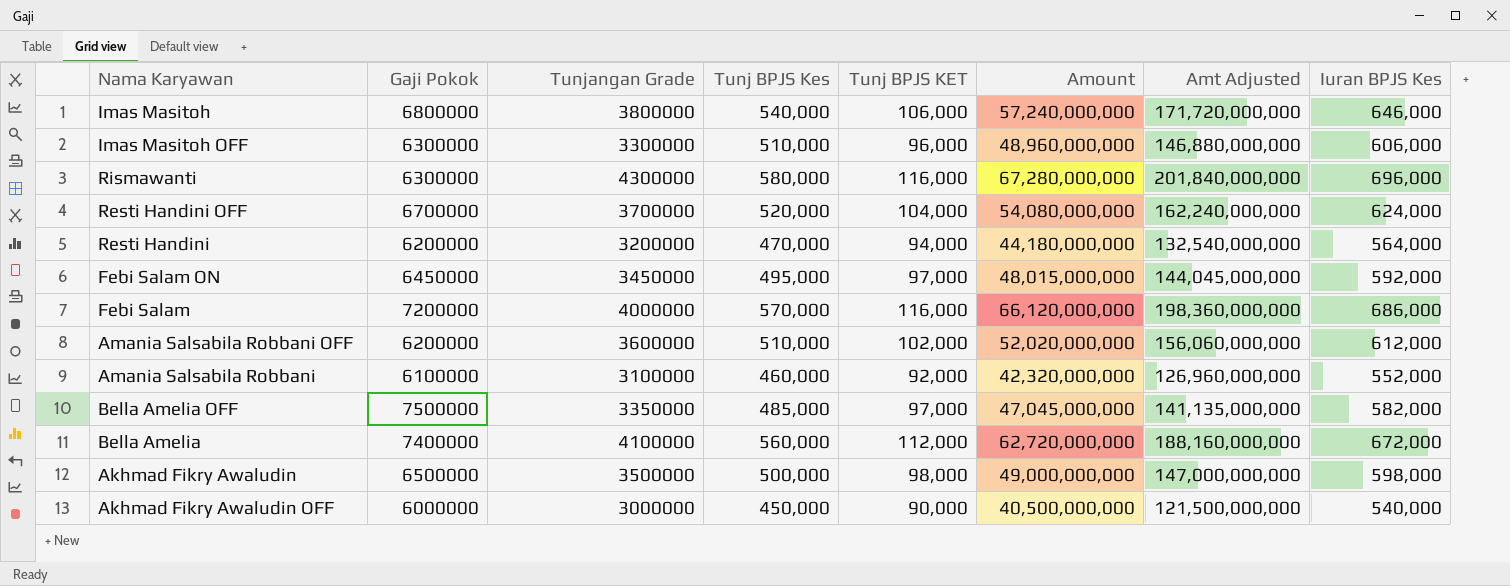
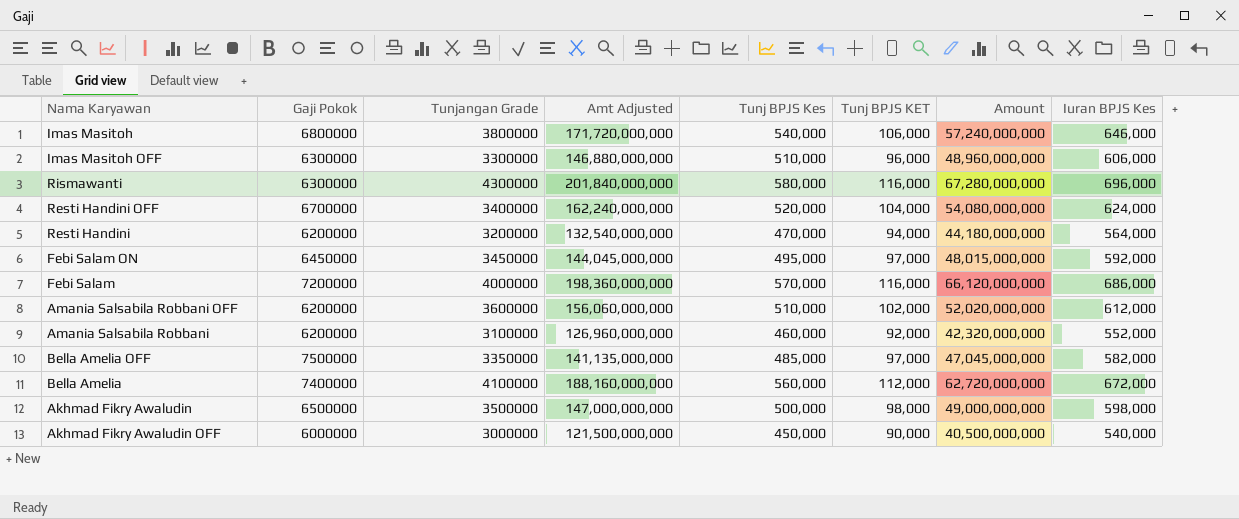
column Amt Adjusted | position: 7 -> 4
Resti Handini OFF | Tunjangan Grade: 3700000 -> 3400000
Amania Salsabila Robbani | Gaji Pokok: 6100000 -> 6200000

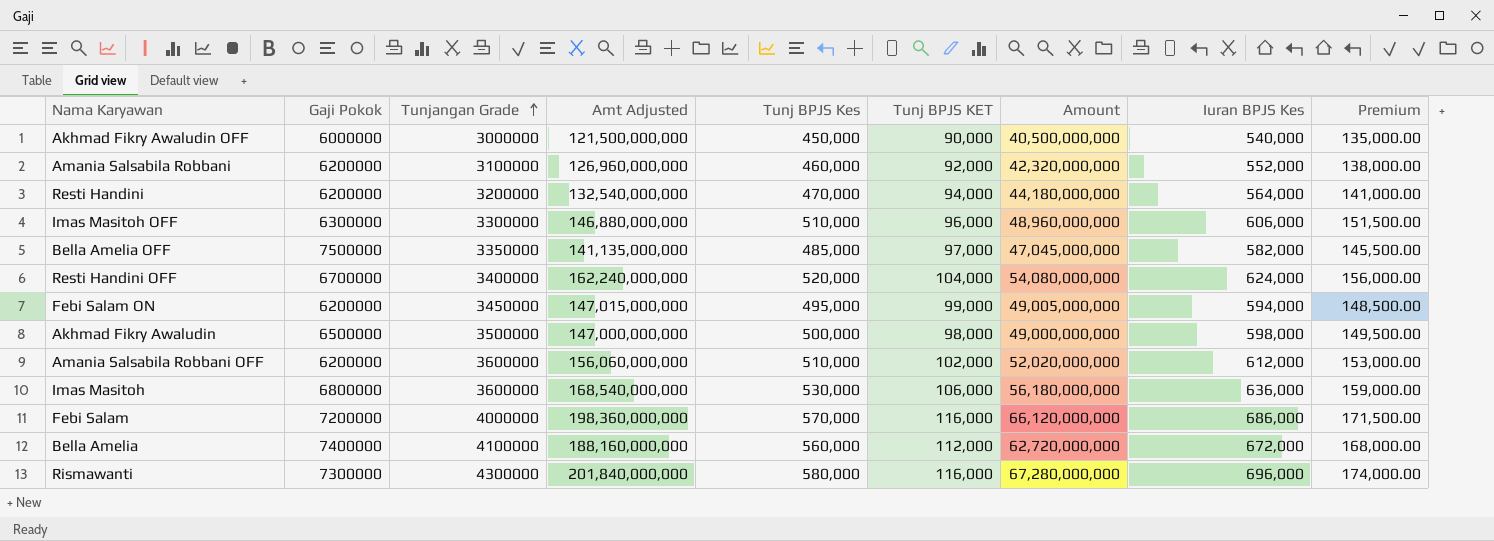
row order: none -> Tunjangan Grade ascending
column Premium | formula: none -> [Iuran BPJS Kes] * 0.25
Febi Salam ON | Gaji Pokok: 6450000 -> 6200000
Febi Salam ON | Amt Adjusted: 144,045,000,000 -> 147,015,000,000
Febi Salam ON | Tunj BPJS KET: 97,000 -> 99,000
Febi Salam ON | Amount: 48,015,000,000 -> 49,005,000,000
Febi Salam ON | Iuran BPJS Kes: 592,000 -> 594,000
Imas Masitoh | Tunjangan Grade: 3800000 -> 3600000
Imas Masitoh | Amt Adjusted: 171,720,000,000 -> 168,540,000,000
Imas Masitoh | Tunj BPJS Kes: 540,000 -> 530,000
Imas Masitoh | Amount: 57,240,000,000 -> 56,180,000,000
Imas Masitoh | Iuran BPJS Kes: 646,000 -> 636,000
Rismawanti | Gaji Pokok: 6300000 -> 7300000

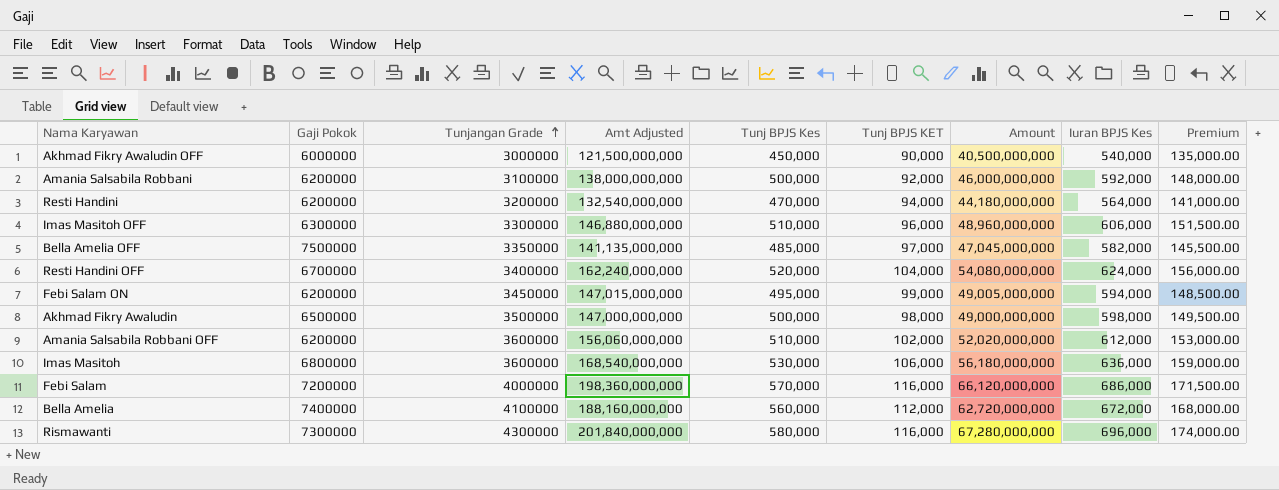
Amania Salsabila Robbani | Amt Adjusted: 126,960,000,000 -> 138,000,000,000
Amania Salsabila Robbani | Tunj BPJS Kes: 460,000 -> 500,000
Amania Salsabila Robbani | Amount: 42,320,000,000 -> 46,000,000,000
Amania Salsabila Robbani | Iuran BPJS Kes: 552,000 -> 592,000
Amania Salsabila Robbani | Premium: 138,000.00 -> 148,000.00

